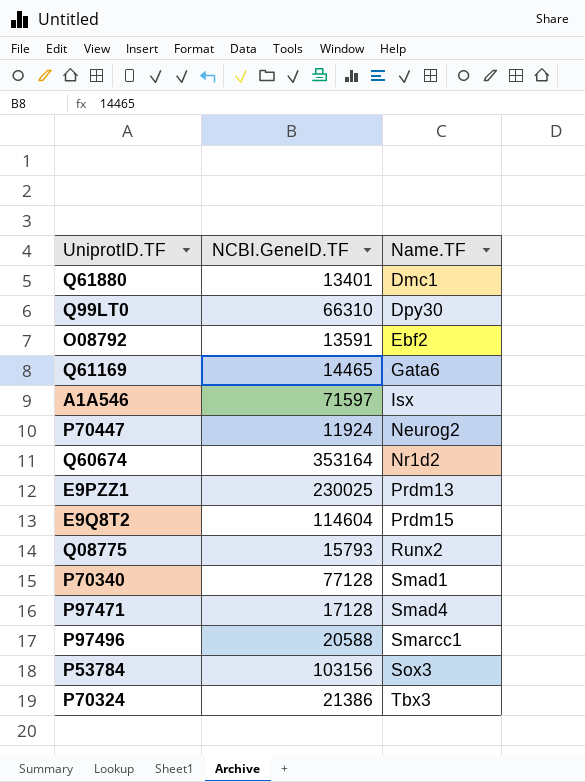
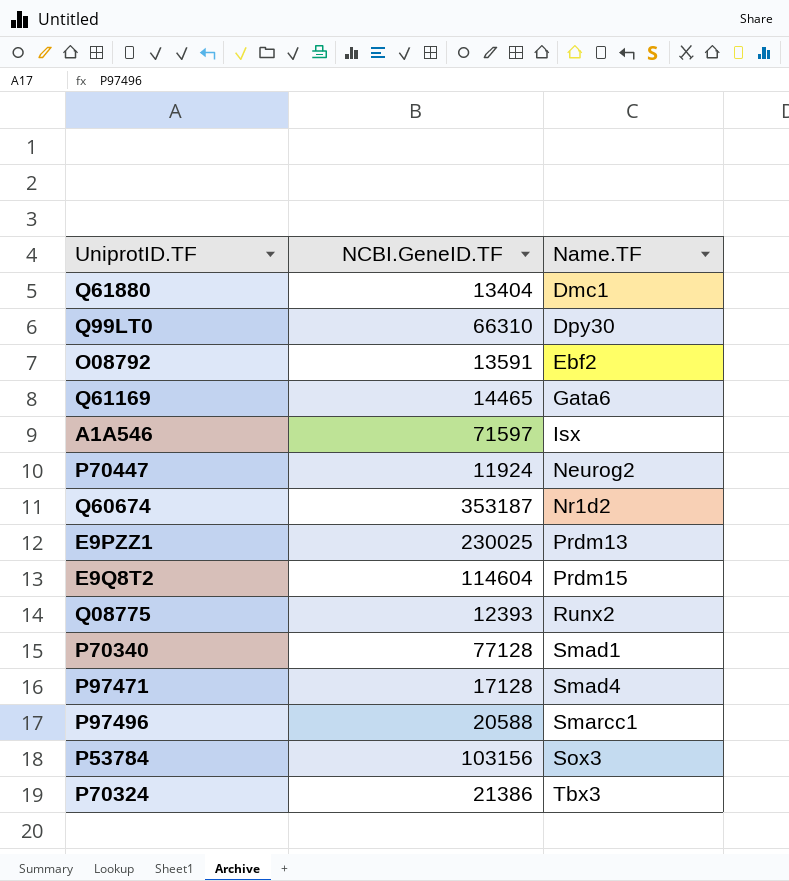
Q61880 | NCBI.GeneID.TF: 13401 -> 13404
Q60674 | NCBI.GeneID.TF: 353164 -> 353187
Q08775 | NCBI.GeneID.TF: 15793 -> 12393

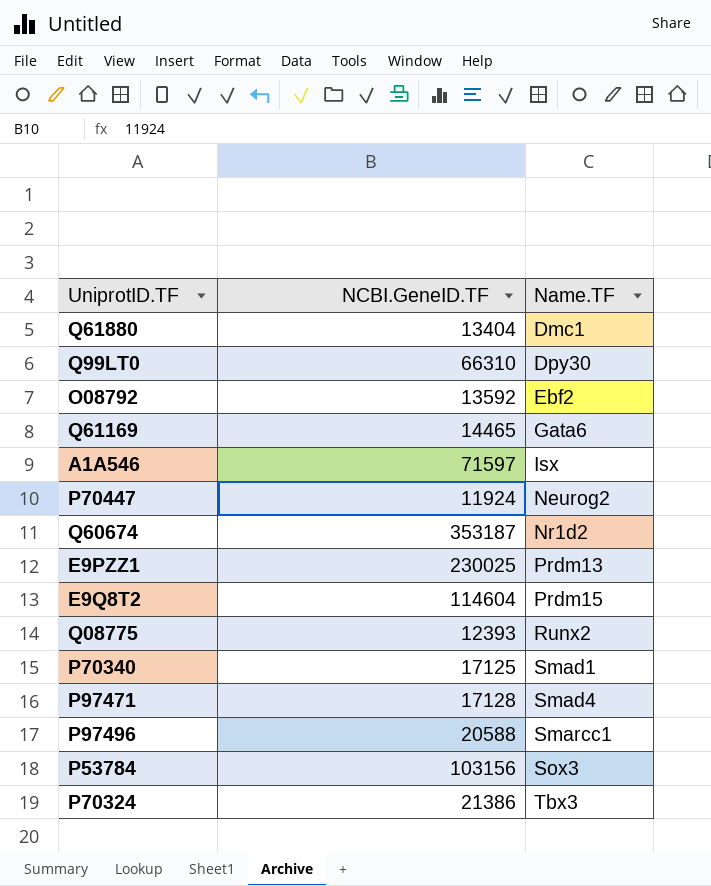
O08792 | NCBI.GeneID.TF: 13591 -> 13592
P70340 | NCBI.GeneID.TF: 77128 -> 17125

